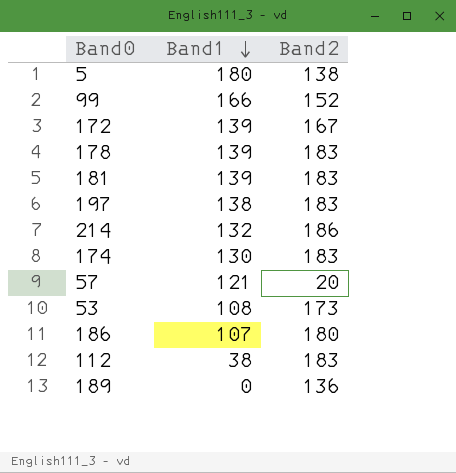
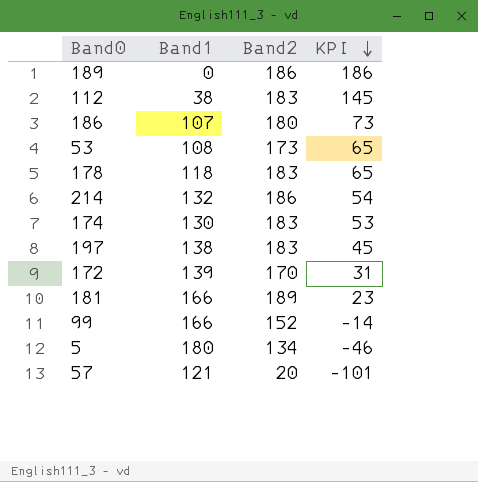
row order: Band1 descending -> KPI descending
column KPI | formula: none -> [Band2] - [Band1]
189 | Band2: 136 -> 186
178 | Band1: 139 -> 118
172 | Band2: 167 -> 170
181 | Band1: 139 -> 166
181 | Band2: 183 -> 189
5 | Band2: 138 -> 134

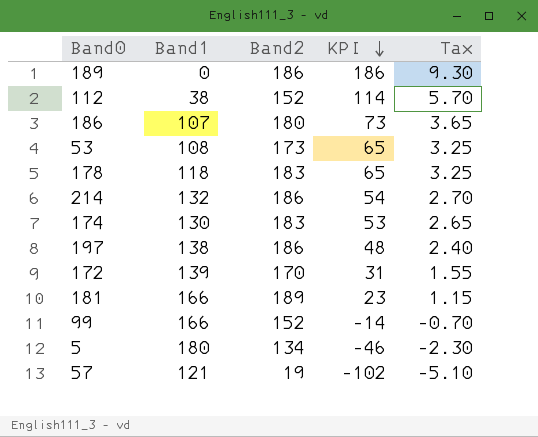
column Tax | formula: none -> [KPI] * 0.05
112 | Band2: 183 -> 152
112 | KPI: 145 -> 114
197 | Band2: 183 -> 186
197 | KPI: 45 -> 48
57 | Band2: 20 -> 19
57 | KPI: -101 -> -102

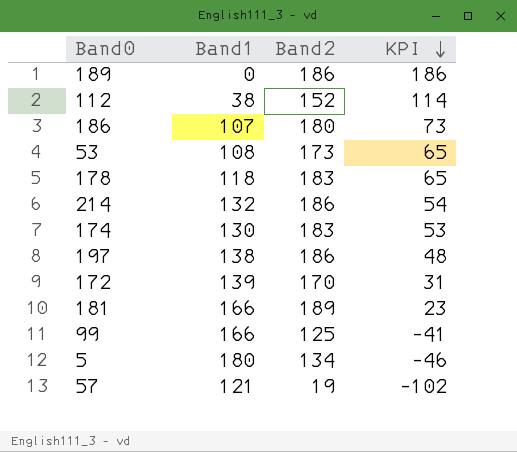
column Tax | formula: [KPI] * 0.05 -> none
99 | Band2: 152 -> 125
99 | KPI: -14 -> -41

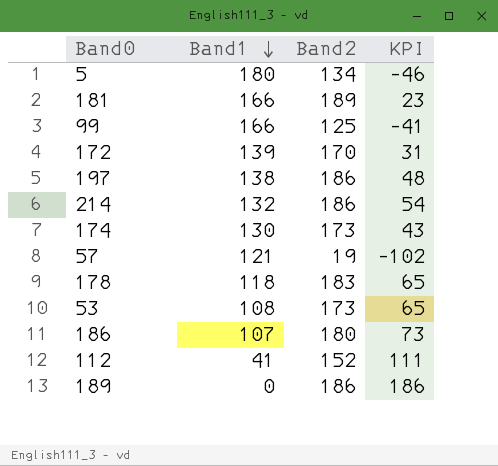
row order: KPI descending -> Band1 descending
174 | Band2: 183 -> 173
174 | KPI: 53 -> 43
112 | Band1: 38 -> 41
112 | KPI: 114 -> 111

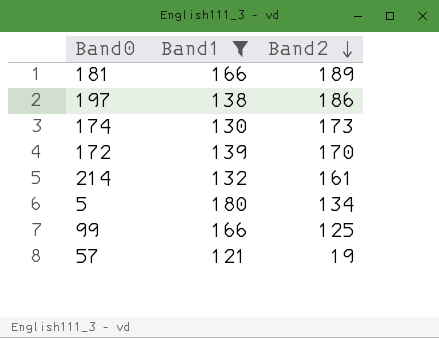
filter: none -> Band1 >= 121
row order: Band1 descending -> Band2 descending
column KPI | formula: [Band2] - [Band1] -> none
214 | Band2: 186 -> 161

